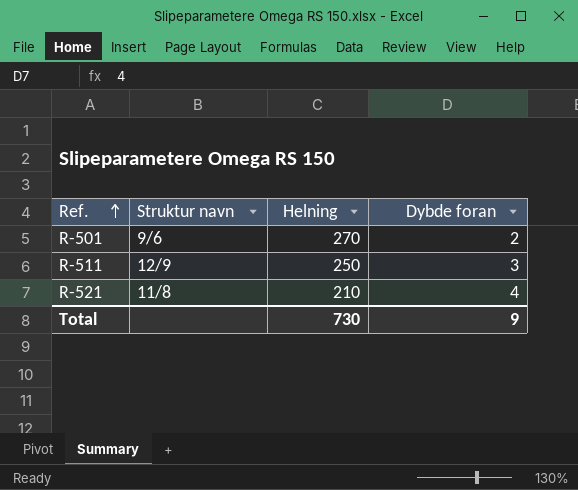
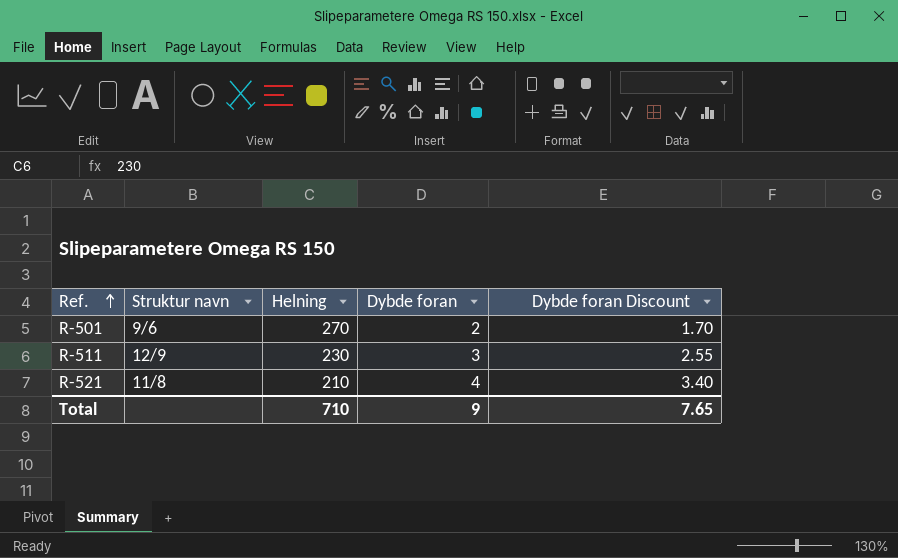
column Dybde foran Discount | formula: none -> [Dybde foran] * 0.85
R-511 | Helning: 250 -> 230
Total | Helning: 730 -> 710

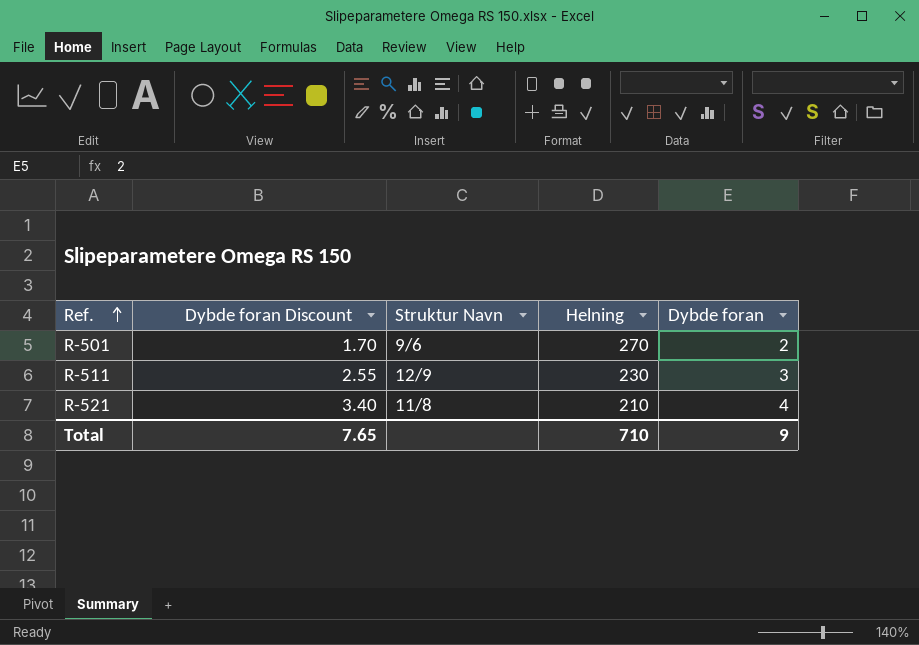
column Dybde foran Discount | position: 5 -> 2
column name: Struktur navn -> Struktur Navn

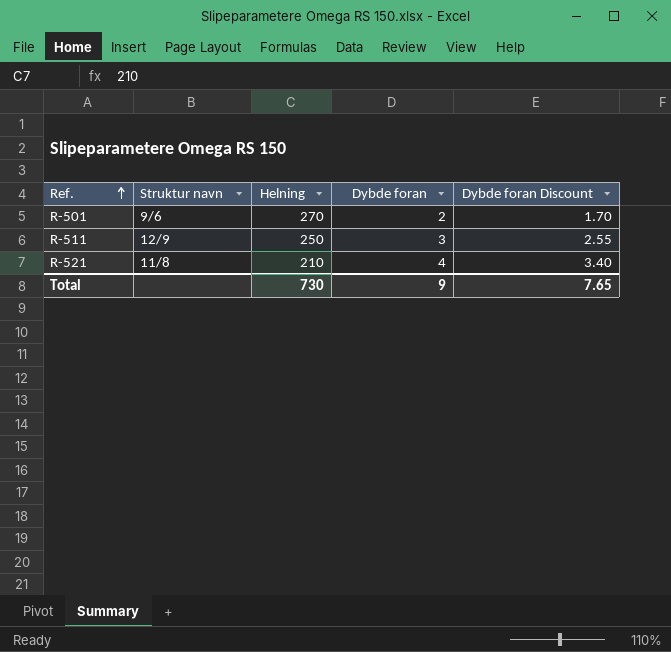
column name: Struktur Navn -> Struktur navn
column Dybde foran Discount | position: 2 -> 5
R-511 | Helning: 230 -> 250
Total | Helning: 710 -> 730

